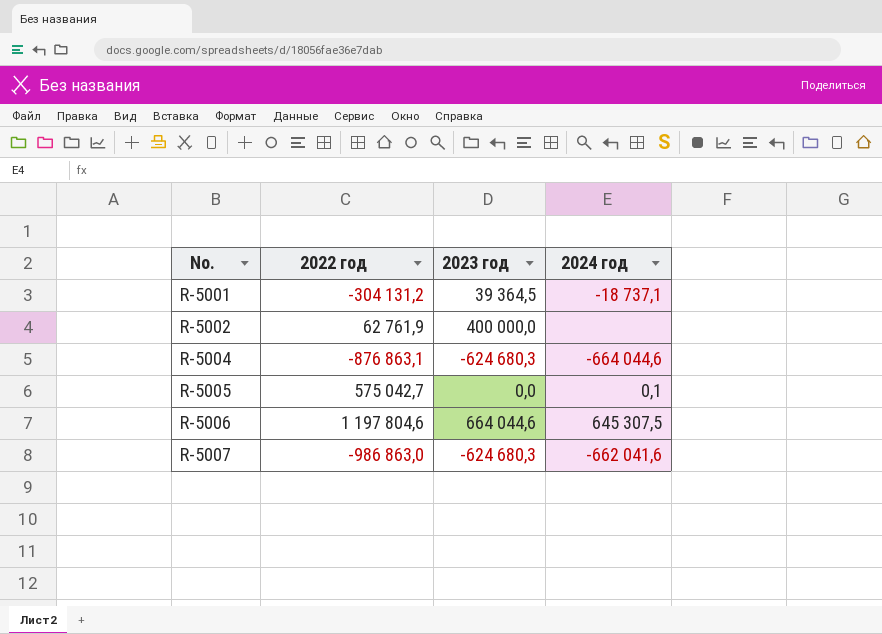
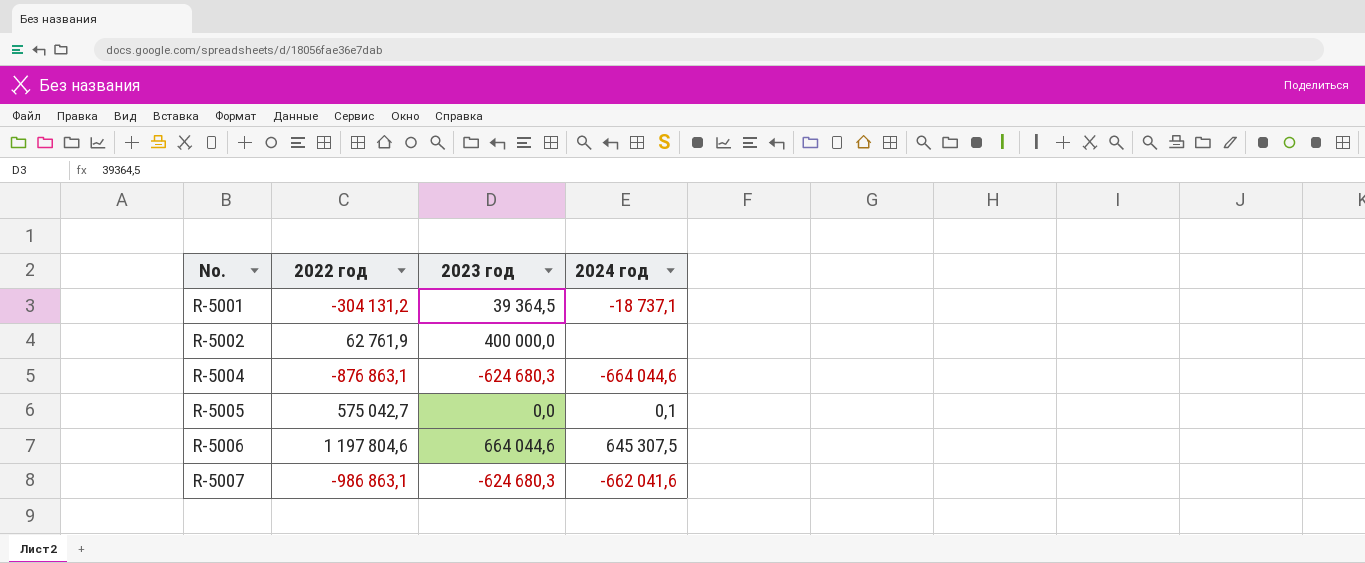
R-5007 | 2022 год: -986 863,0 -> -986 863,1

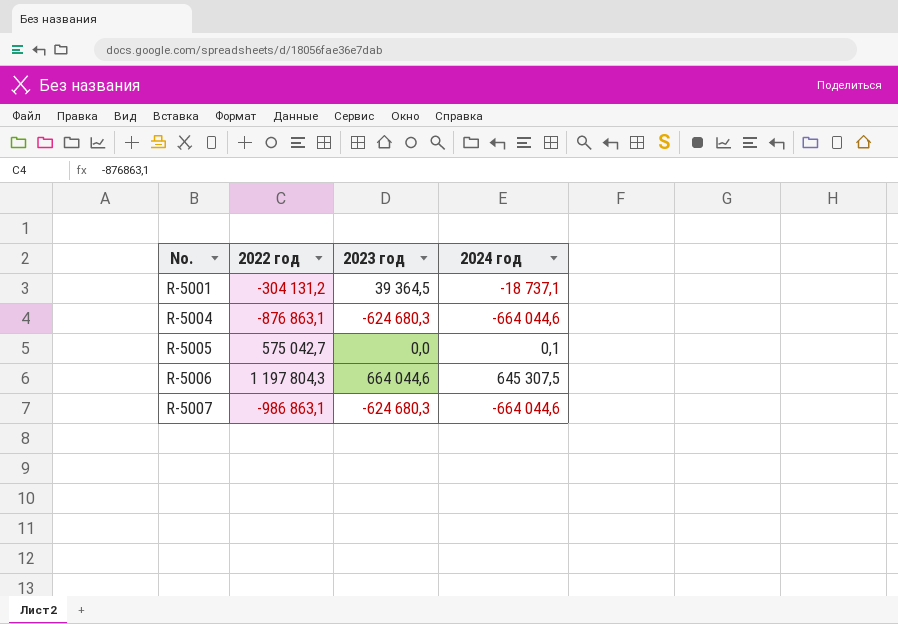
row R-5002: 62 761,9 | 400 000,0 | none -> none
R-5006 | 2022 год: 1 197 804,6 -> 1 197 804,3
R-5007 | 2024 год: -662 041,6 -> -664 044,6

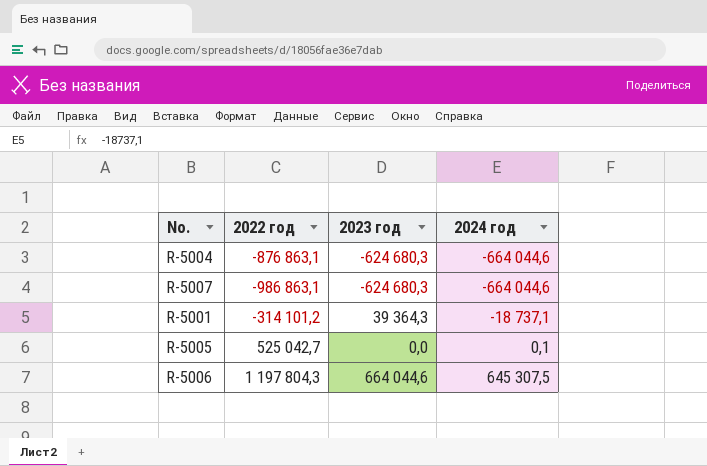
row order: No. ascending -> 2024 год ascending
R-5001 | 2022 год: -304 131,2 -> -314 101,2
R-5001 | 2023 год: 39 364,5 -> 39 364,3
R-5005 | 2022 год: 575 042,7 -> 525 042,7

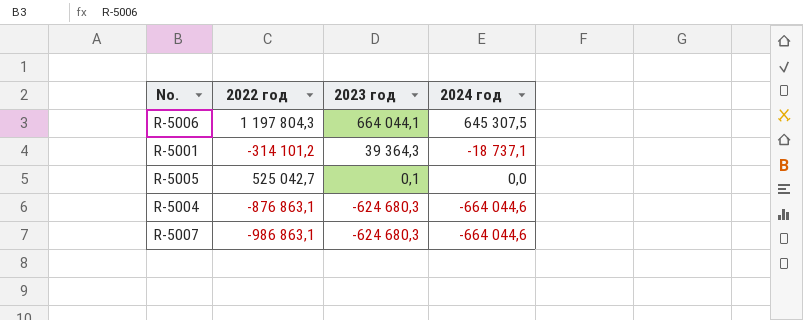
row order: 2024 год ascending -> 2023 год descending
R-5006 | 2023 год: 664 044,6 -> 664 044,1
R-5005 | 2023 год: 0,0 -> 0,1
R-5005 | 2024 год: 0,1 -> 0,0

